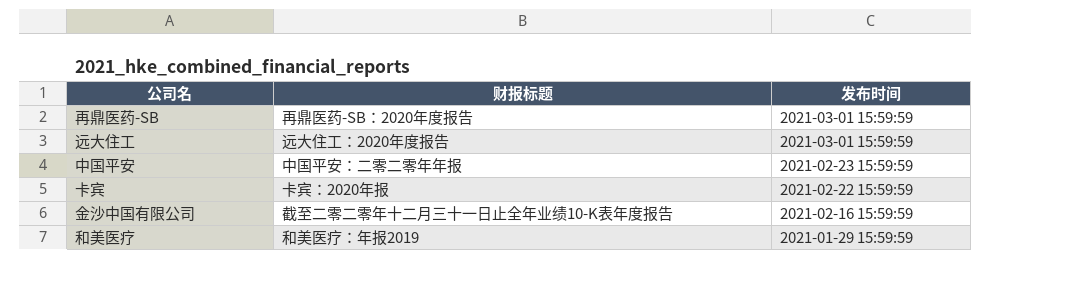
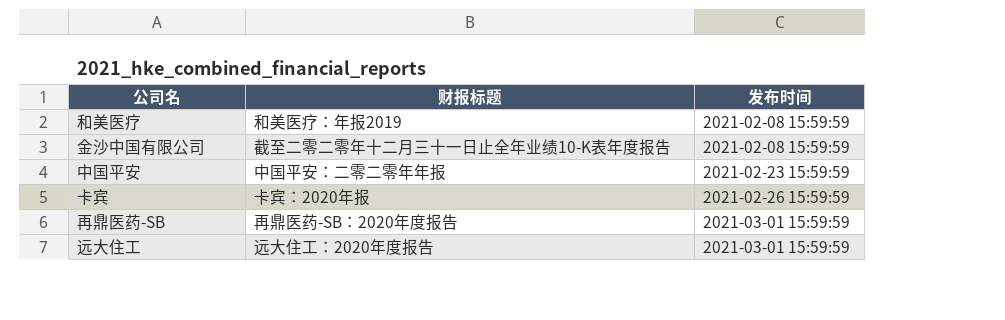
row order: 发布时间 descending -> 发布时间 ascending
和美医疗 | 发布时间: 2021-01-29 15:59:59 -> 2021-02-08 15:59:59
金沙中国有限公司 | 发布时间: 2021-02-16 15:59:59 -> 2021-02-08 15:59:59
卡宾 | 发布时间: 2021-02-22 15:59:59 -> 2021-02-26 15:59:59

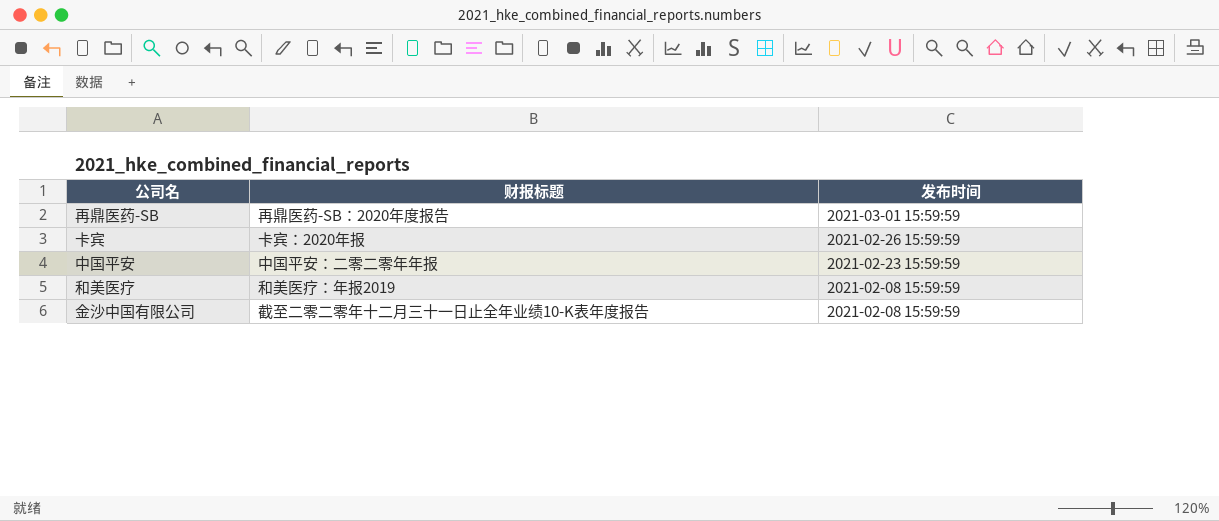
row order: 发布时间 ascending -> 发布时间 descending
row 远大住工: 远大住工：2020年度报告 | 2021-03-01 15:59:59 -> none

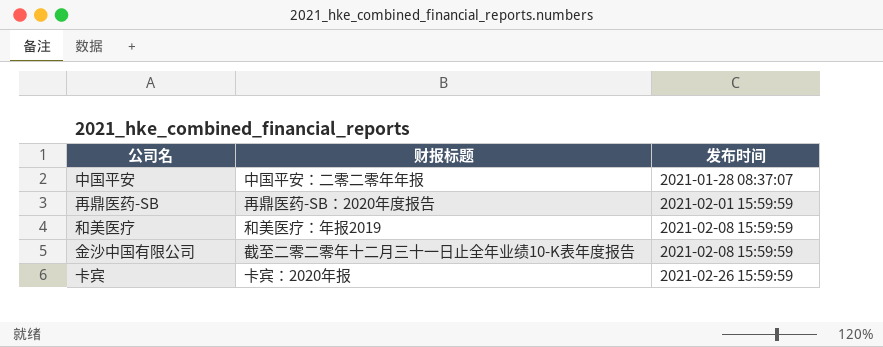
row order: 发布时间 descending -> 发布时间 ascending
中国平安 | 发布时间: 2021-02-23 15:59:59 -> 2021-01-28 08:37:07
再鼎医药-SB | 发布时间: 2021-03-01 15:59:59 -> 2021-02-01 15:59:59

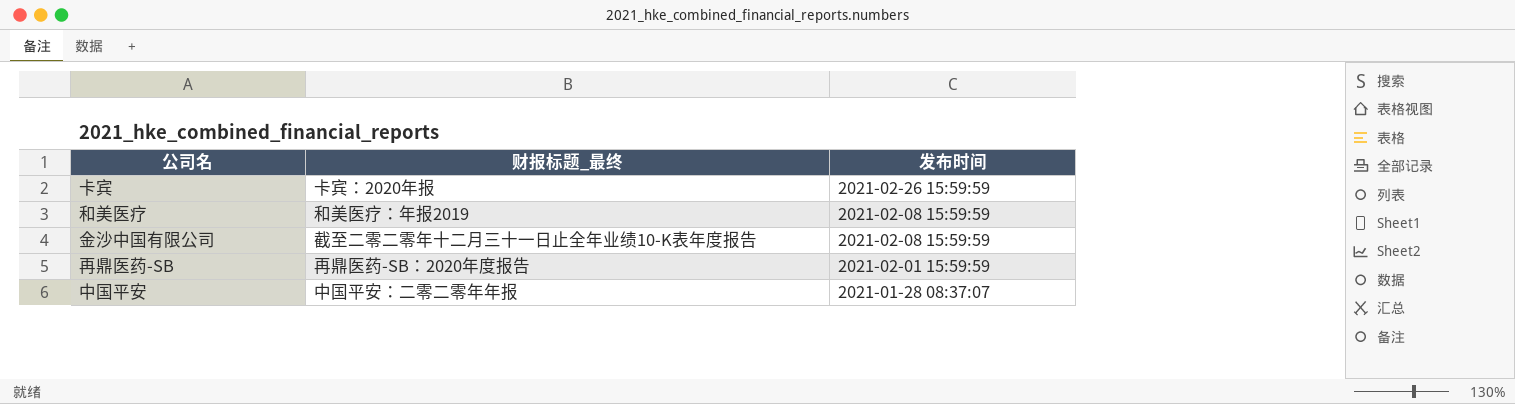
row order: 发布时间 ascending -> 发布时间 descending
column name: 财报标题 -> 财报标题_最终

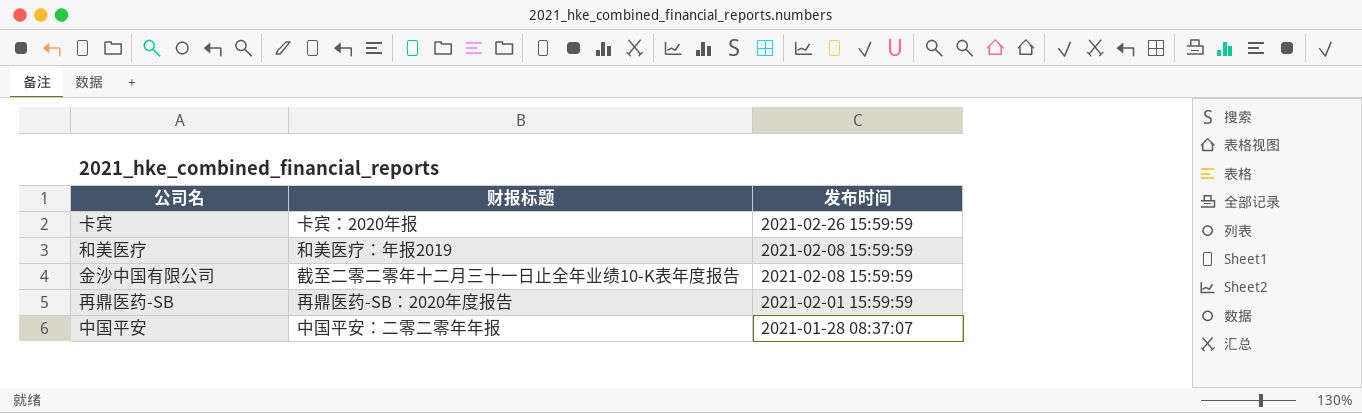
column name: 财报标题_最终 -> 财报标题

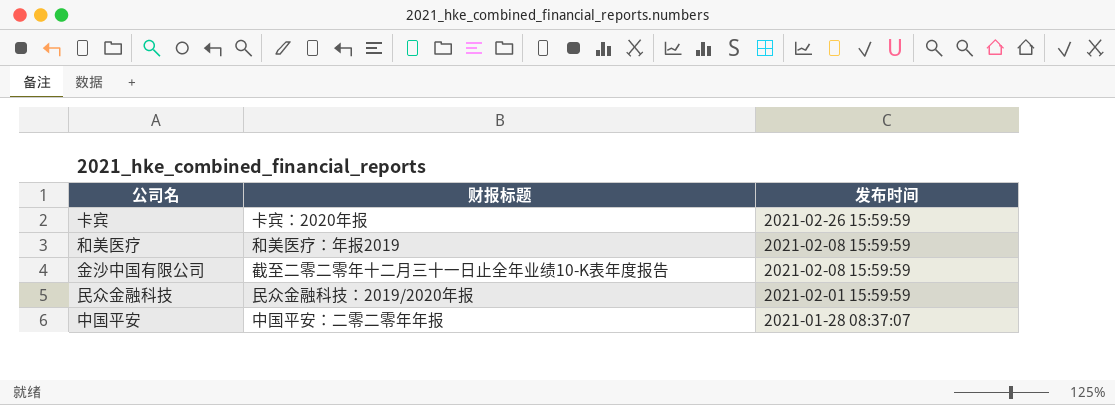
row 再鼎医药-SB: 再鼎医药-SB：2020年度报告 | 2021-02-01 15:59:59 -> none
row 民众金融科技: none -> 民众金融科技：2019/2020年报 | 2021-02-01 15:59:59

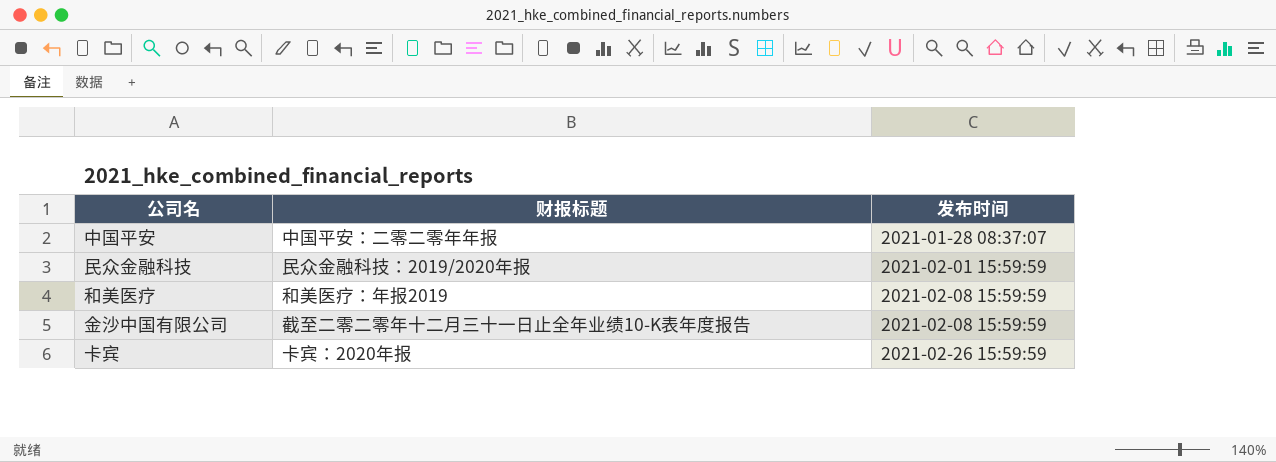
row order: 发布时间 descending -> 发布时间 ascending

